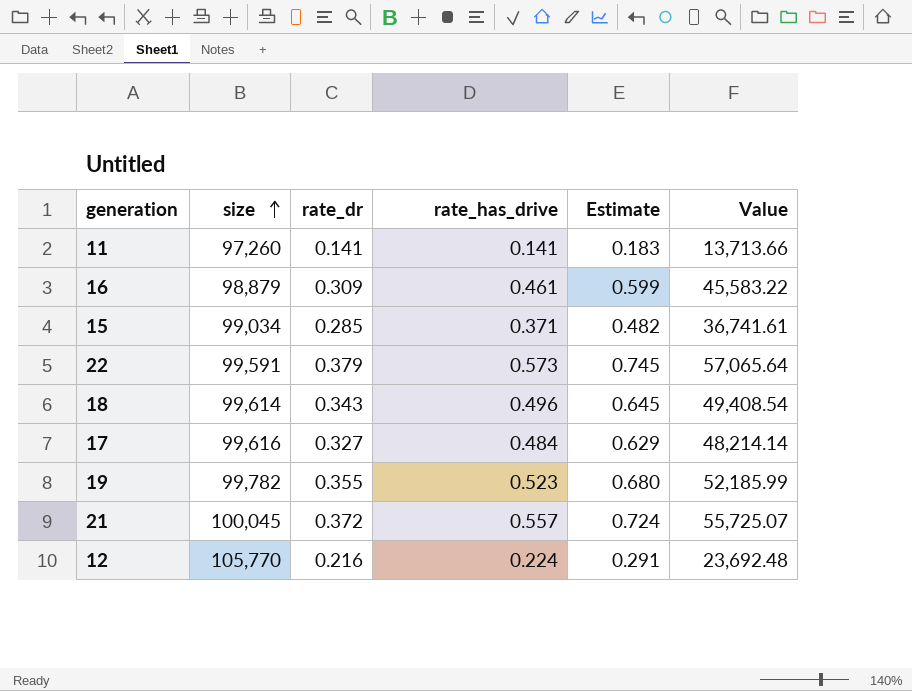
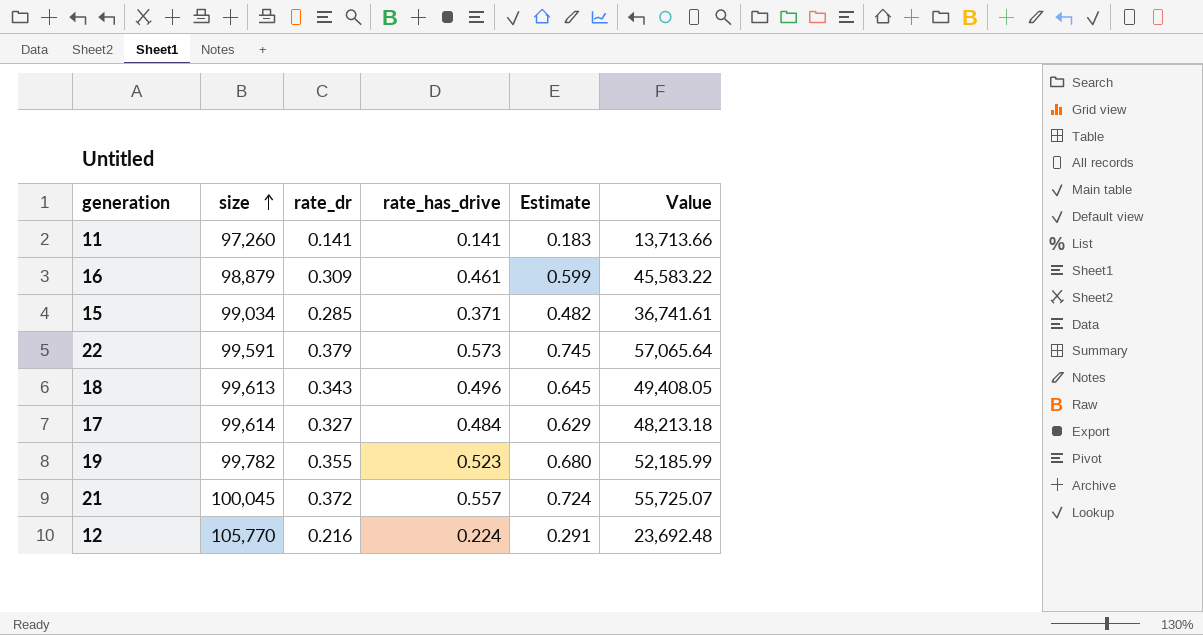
18 | size: 99,614 -> 99,613
18 | Value: 49,408.54 -> 49,408.05
17 | size: 99,616 -> 99,614
17 | Value: 48,214.14 -> 48,213.18

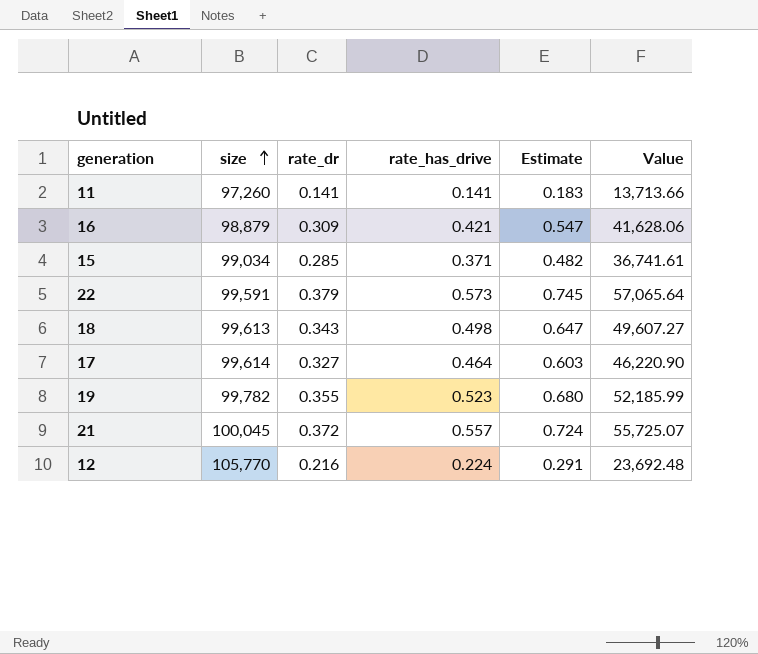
16 | rate_has_drive: 0.461 -> 0.421
16 | Estimate: 0.599 -> 0.547
16 | Value: 45,583.22 -> 41,628.06
18 | rate_has_drive: 0.496 -> 0.498
18 | Estimate: 0.645 -> 0.647
18 | Value: 49,408.05 -> 49,607.27
17 | rate_has_drive: 0.484 -> 0.464
17 | Estimate: 0.629 -> 0.603
17 | Value: 48,213.18 -> 46,220.90

